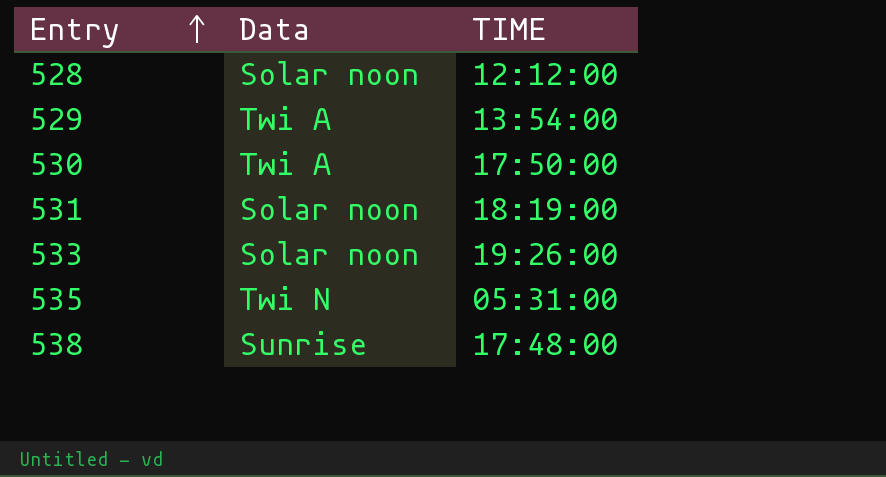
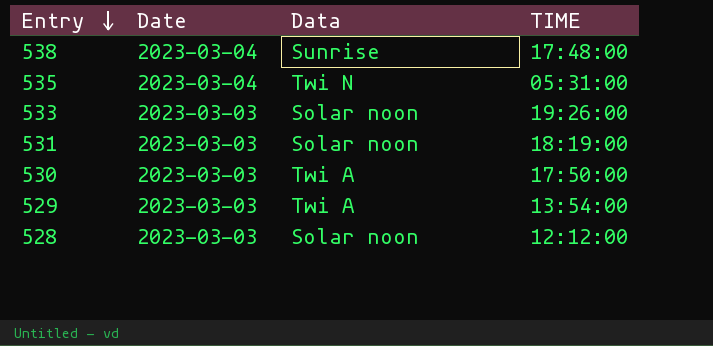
row order: Entry ascending -> Entry descending
column Date | position: none -> 2

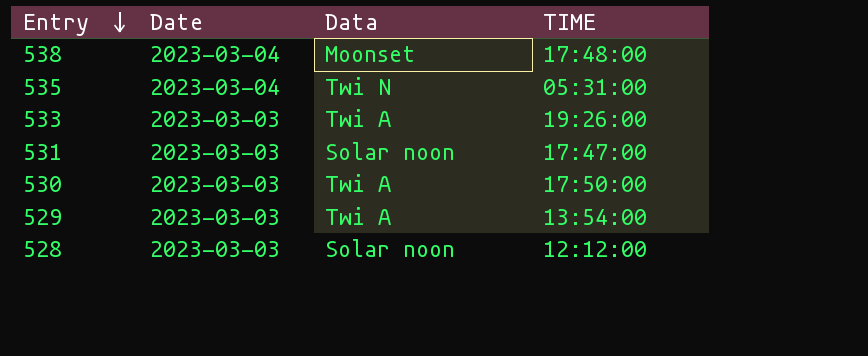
538 | Data: Sunrise -> Moonset
533 | Data: Solar noon -> Twi A
531 | TIME: 18:19:00 -> 17:47:00

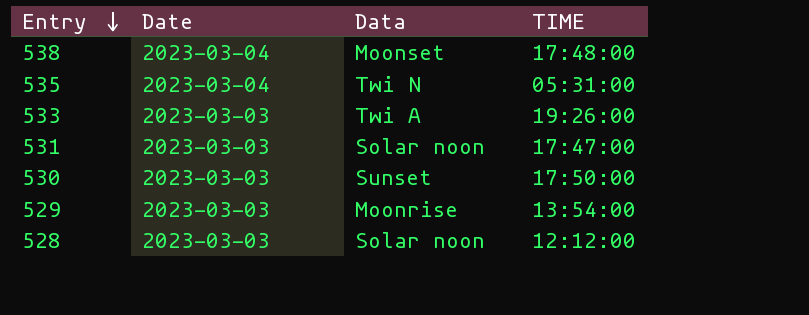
530 | Data: Twi A -> Sunset
529 | Data: Twi A -> Moonrise

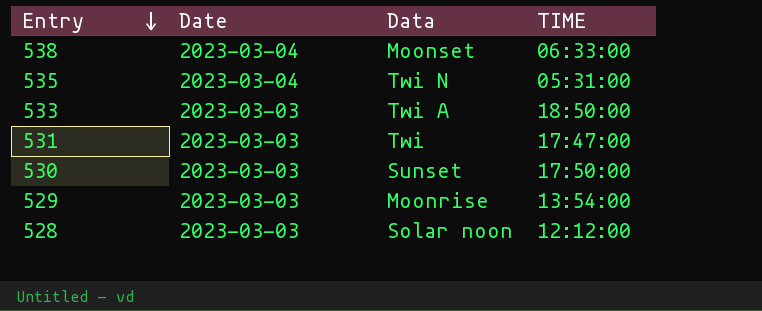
538 | TIME: 17:48:00 -> 06:33:00
533 | TIME: 19:26:00 -> 18:50:00
531 | Data: Solar noon -> Twi

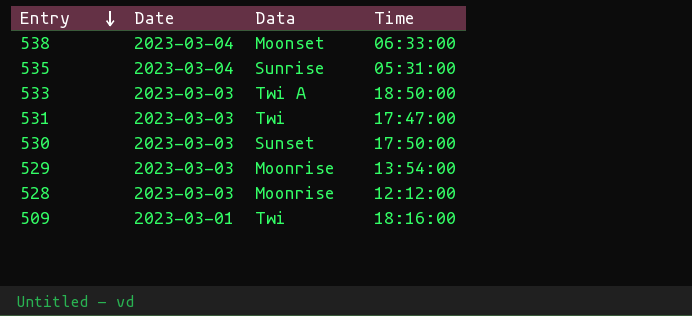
column name: TIME -> Time
535 | Data: Twi N -> Sunrise
528 | Data: Solar noon -> Moonrise
row 509: none -> 2023-03-01 | Twi | 18:16:00

